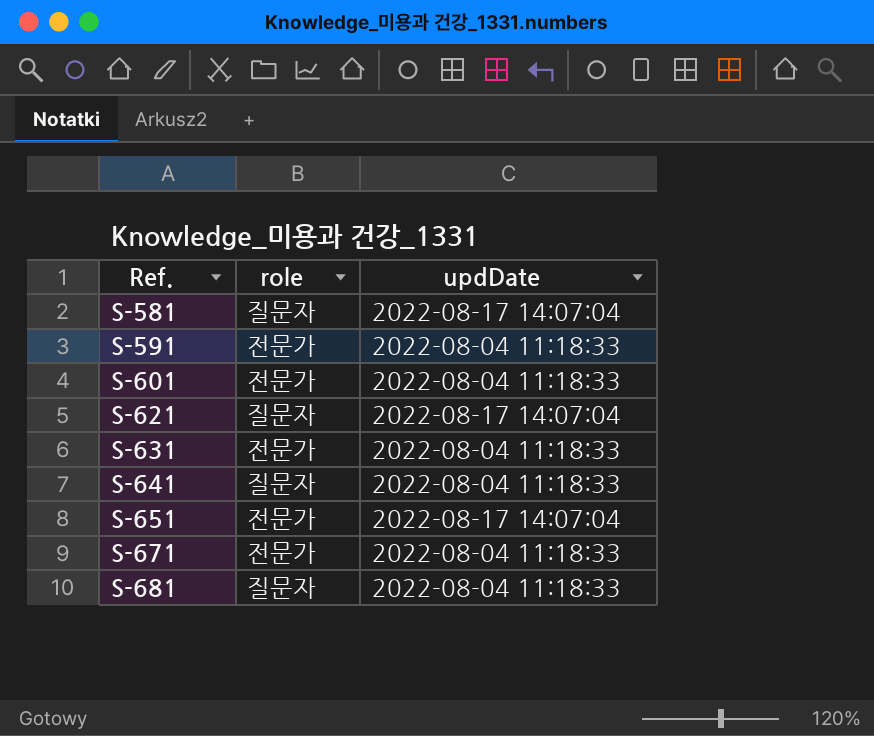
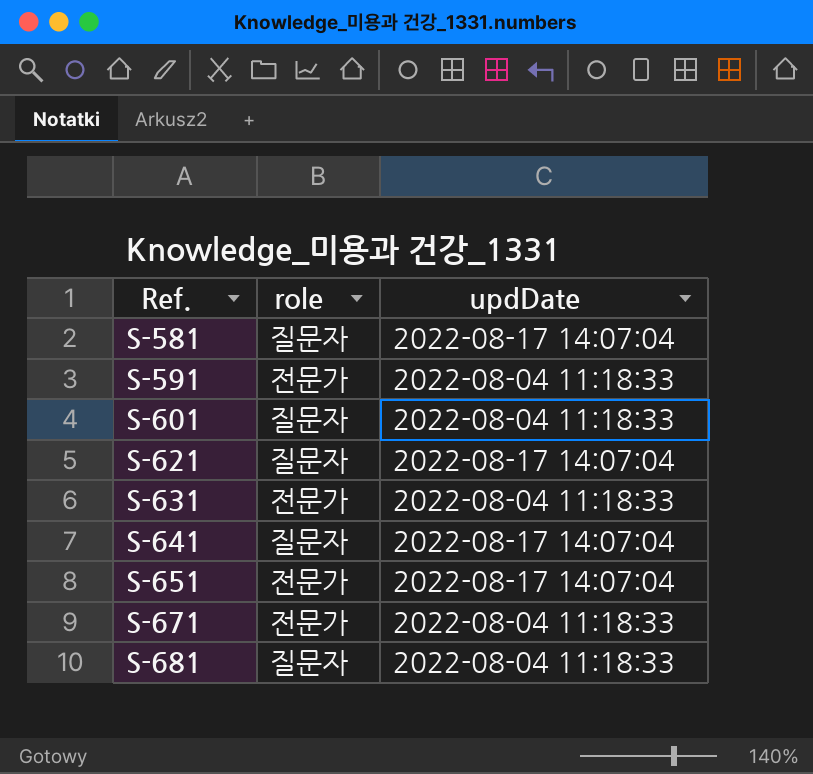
S-601 | role: 전문가 -> 질문자
S-641 | updDate: 2022-08-04 11:18:33 -> 2022-08-17 14:07:04

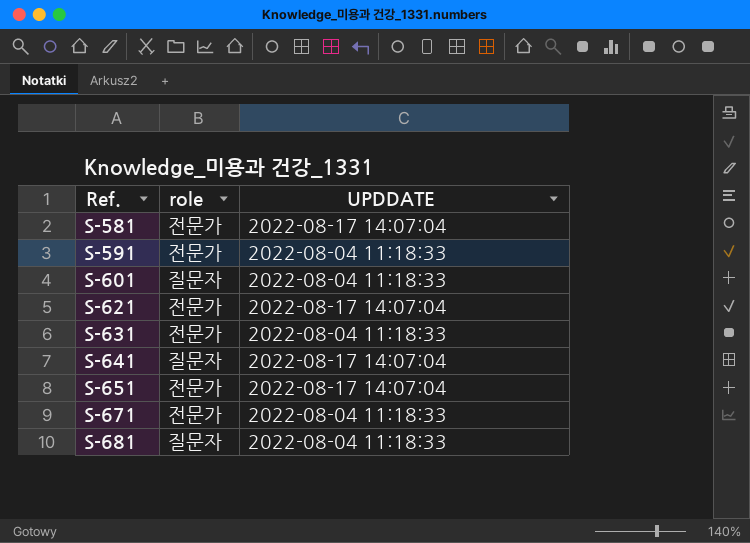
column name: updDate -> UPDDATE
S-581 | role: 질문자 -> 전문가
S-621 | role: 질문자 -> 전문가

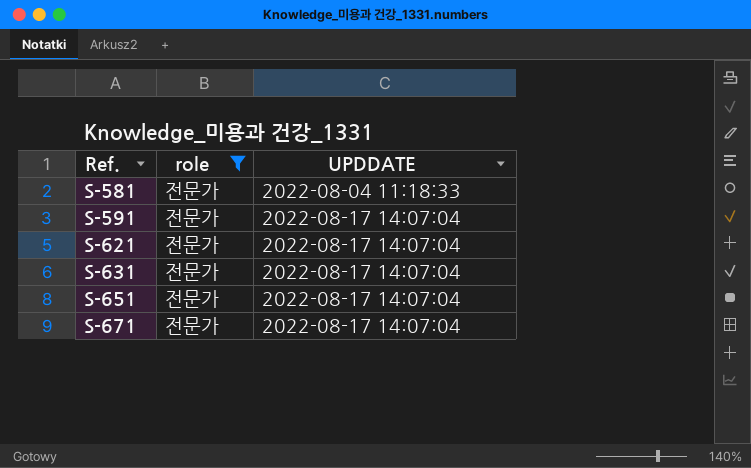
filter: none -> role = 전문가
S-581 | UPDDATE: 2022-08-17 14:07:04 -> 2022-08-04 11:18:33
S-591 | UPDDATE: 2022-08-04 11:18:33 -> 2022-08-17 14:07:04
S-631 | UPDDATE: 2022-08-04 11:18:33 -> 2022-08-17 14:07:04
S-671 | UPDDATE: 2022-08-04 11:18:33 -> 2022-08-17 14:07:04

